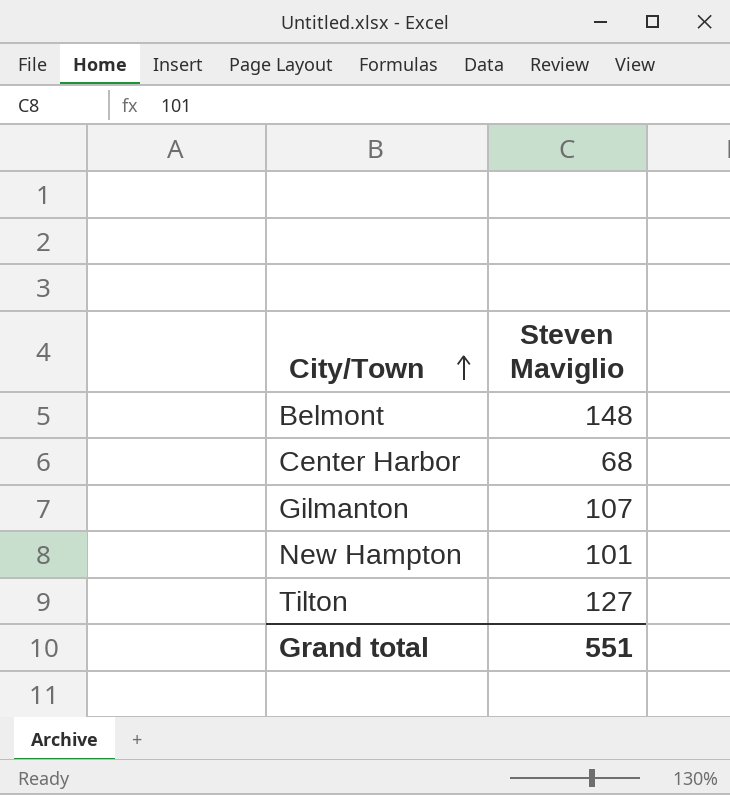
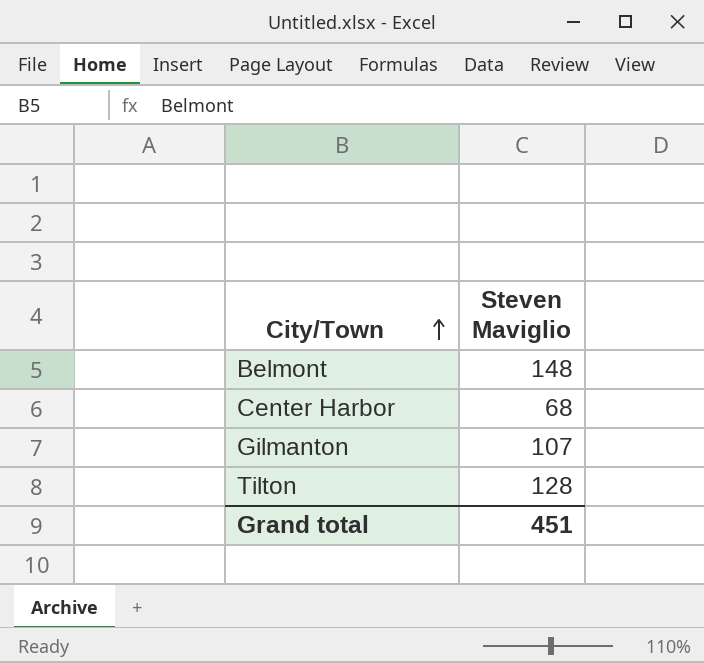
row New Hampton: 101 -> none
Tilton | Steven Maviglio: 127 -> 128
Grand total | Steven Maviglio: 551 -> 451

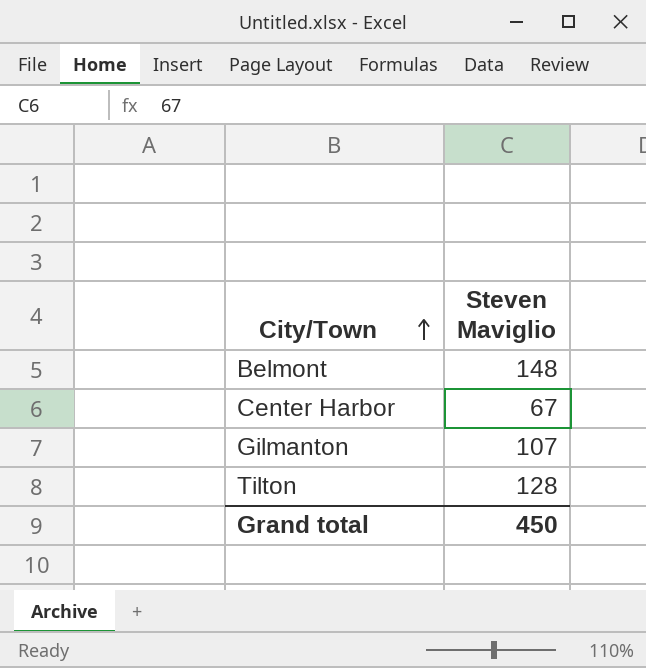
Center Harbor | Steven Maviglio: 68 -> 67
Grand total | Steven Maviglio: 451 -> 450

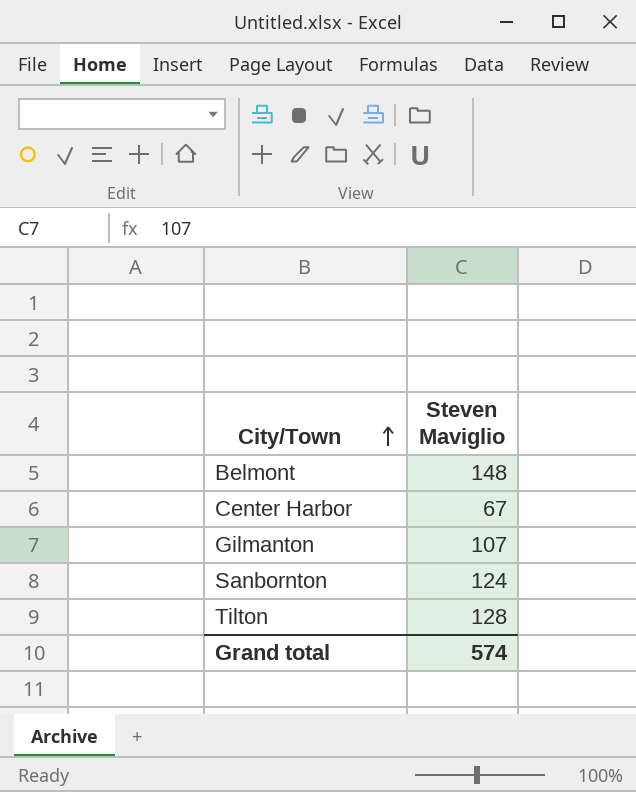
row Sanbornton: none -> 124
Grand total | Steven Maviglio: 450 -> 574

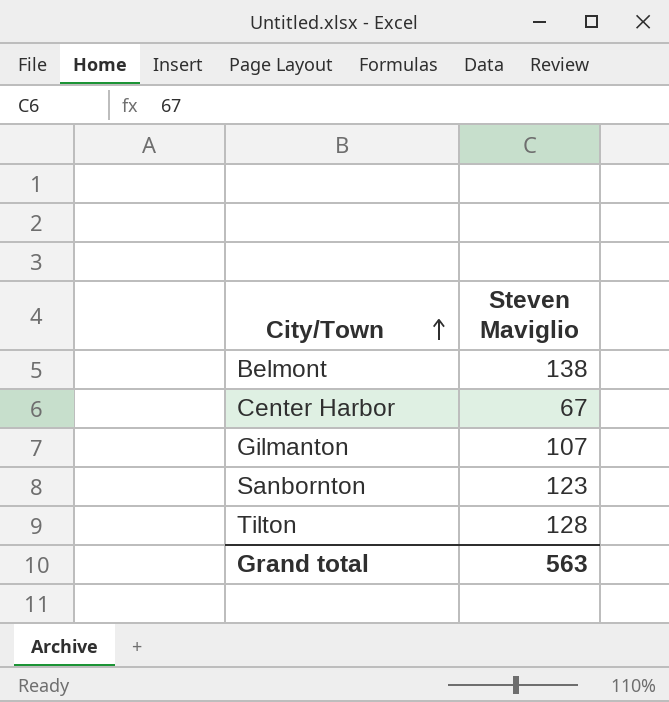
Belmont | Steven Maviglio: 148 -> 138
Sanbornton | Steven Maviglio: 124 -> 123
Grand total | Steven Maviglio: 574 -> 563

